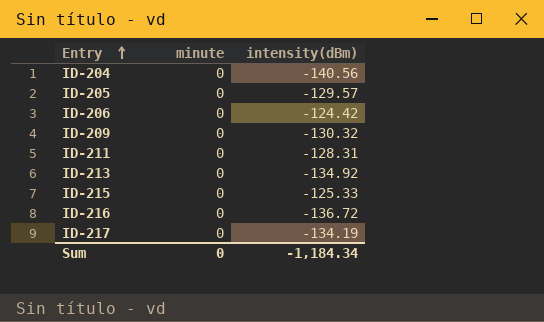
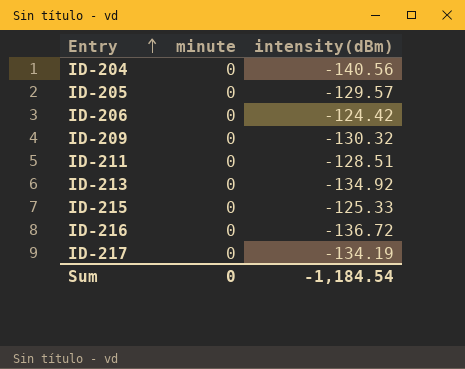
ID-211 | intensity(dBm): -128.31 -> -128.51
Sum | intensity(dBm): -1,184.34 -> -1,184.54

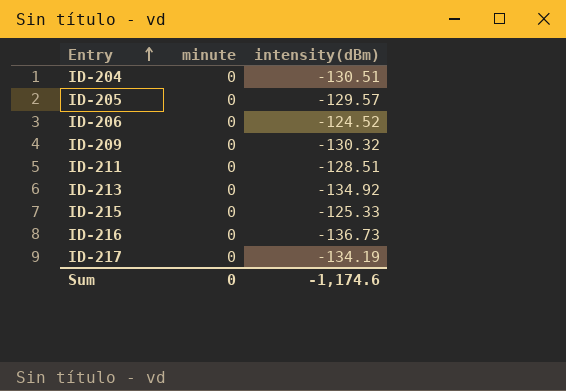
ID-204 | intensity(dBm): -140.56 -> -130.51
ID-206 | intensity(dBm): -124.42 -> -124.52
ID-216 | intensity(dBm): -136.72 -> -136.73
Sum | intensity(dBm): -1,184.54 -> -1,174.6

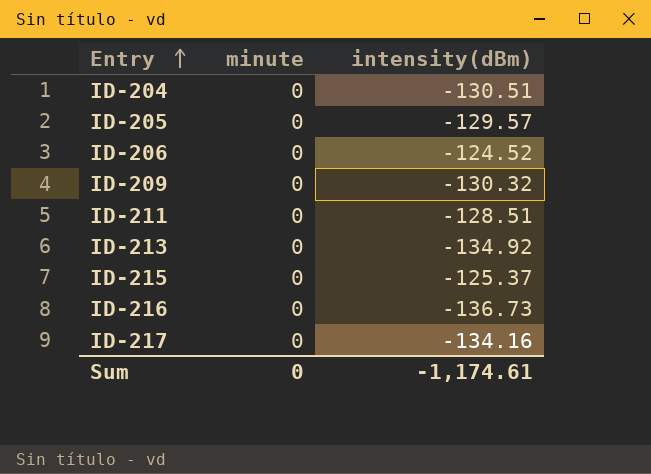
ID-215 | intensity(dBm): -125.33 -> -125.37
ID-217 | intensity(dBm): -134.19 -> -134.16
Sum | intensity(dBm): -1,174.6 -> -1,174.61

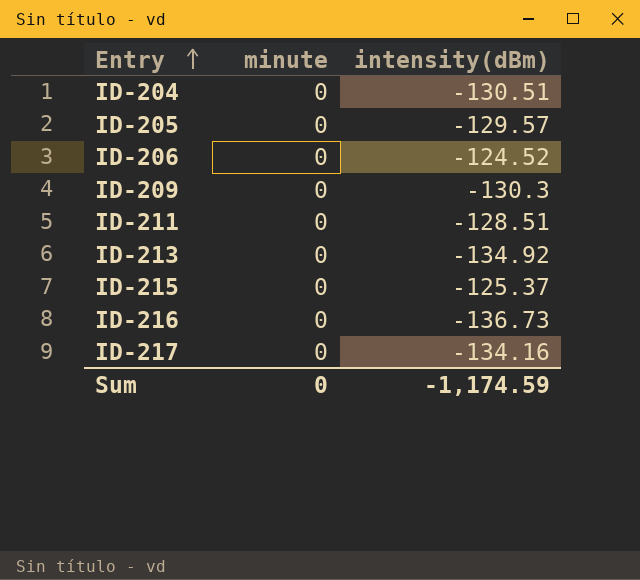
ID-209 | intensity(dBm): -130.32 -> -130.3
Sum | intensity(dBm): -1,174.61 -> -1,174.59

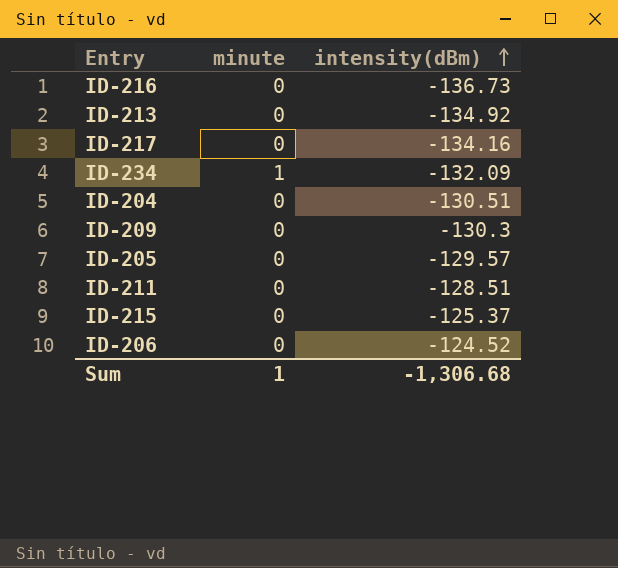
row order: Entry ascending -> intensity(dBm) ascending
row ID-234: none -> 1 | -132.09
Sum | minute: 0 -> 1
Sum | intensity(dBm): -1,174.59 -> -1,306.68

